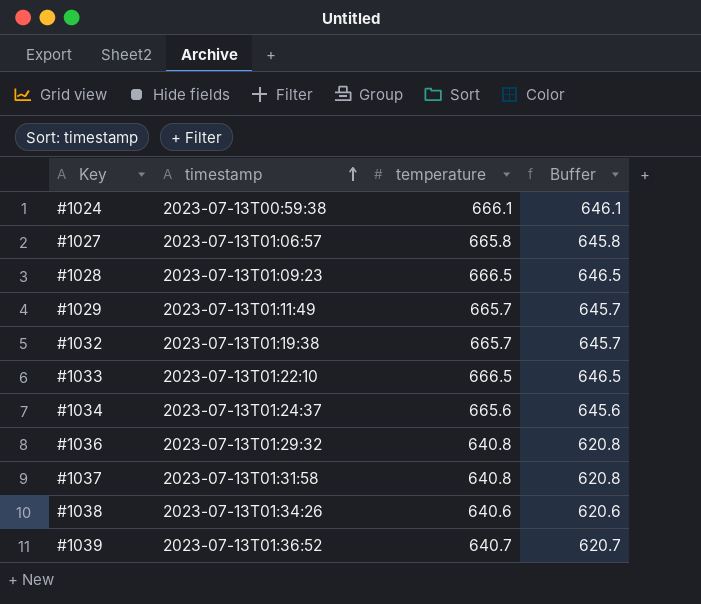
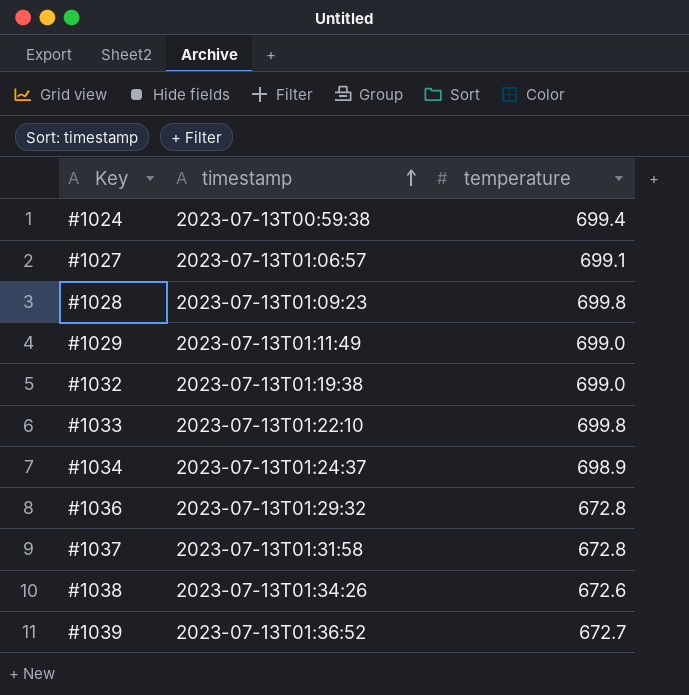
column Buffer | formula: [temperature] - 20 -> none
#1024 | temperature: 666.1 -> 699.4
#1027 | temperature: 665.8 -> 699.1
#1028 | temperature: 666.5 -> 699.8
#1029 | temperature: 665.7 -> 699.0
#1032 | temperature: 665.7 -> 699.0
#1033 | temperature: 666.5 -> 699.8
#1034 | temperature: 665.6 -> 698.9
#1036 | temperature: 640.8 -> 672.8
#1037 | temperature: 640.8 -> 672.8
#1038 | temperature: 640.6 -> 672.6
#1039 | temperature: 640.7 -> 672.7

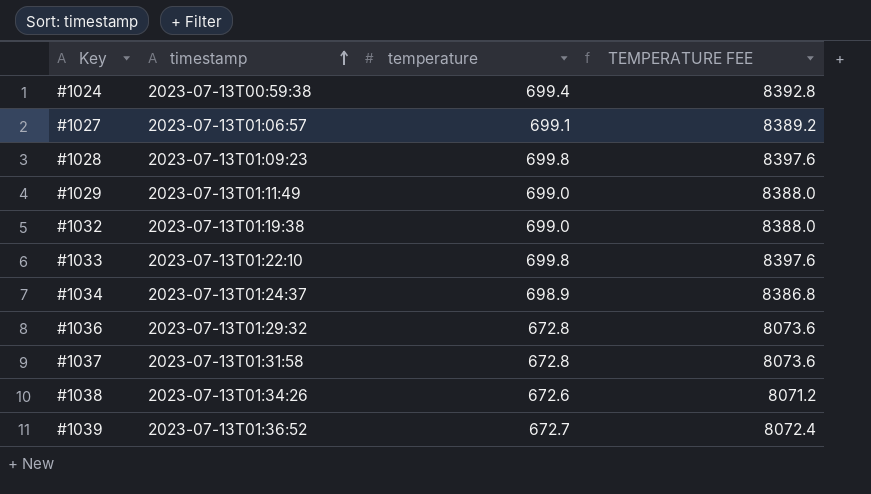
column TEMPERATURE FEE | formula: none -> [temperature] * 12

